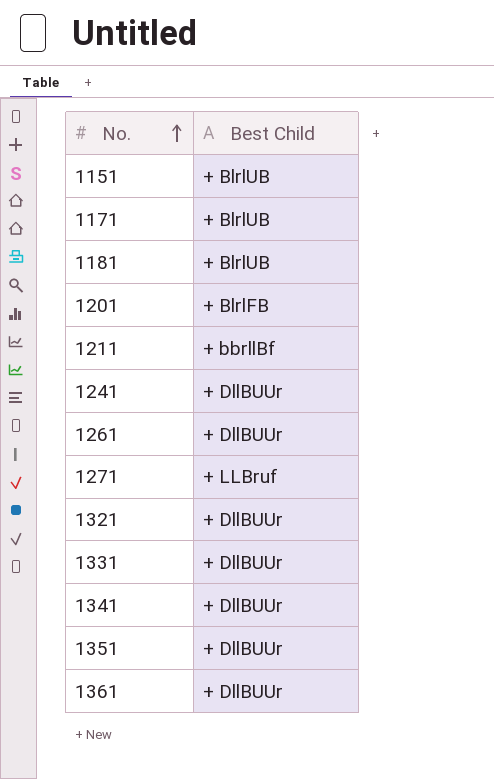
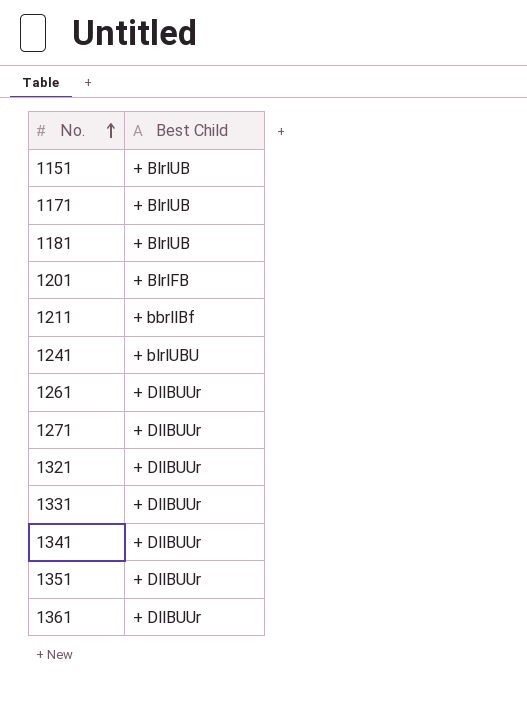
1241 | Best Child: + DllBUUr -> + blrlUBU
1271 | Best Child: + LLBruf -> + DllBUUr

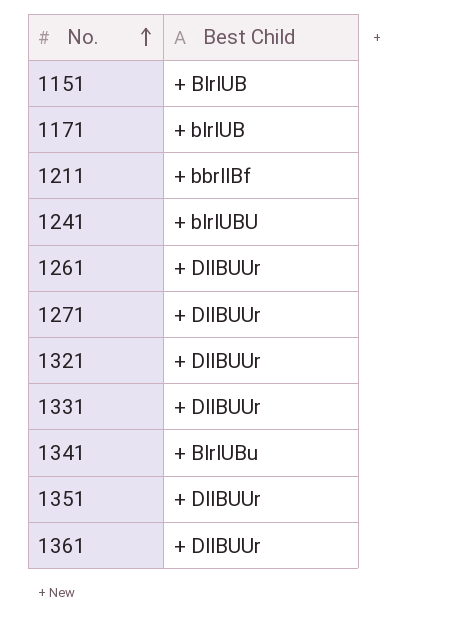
row 1181: + BlrlUB -> none
row 1201: + BlrlFB -> none
1171 | Best Child: + BlrlUB -> + blrlUB
1341 | Best Child: + DllBUUr -> + BlrlUBu

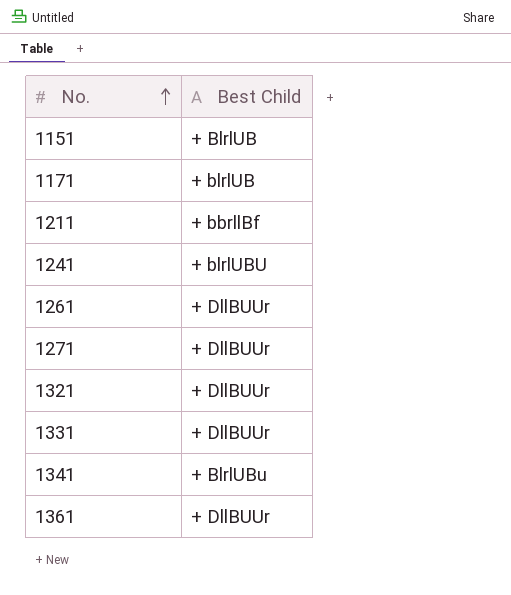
row 1351: + DllBUUr -> none

